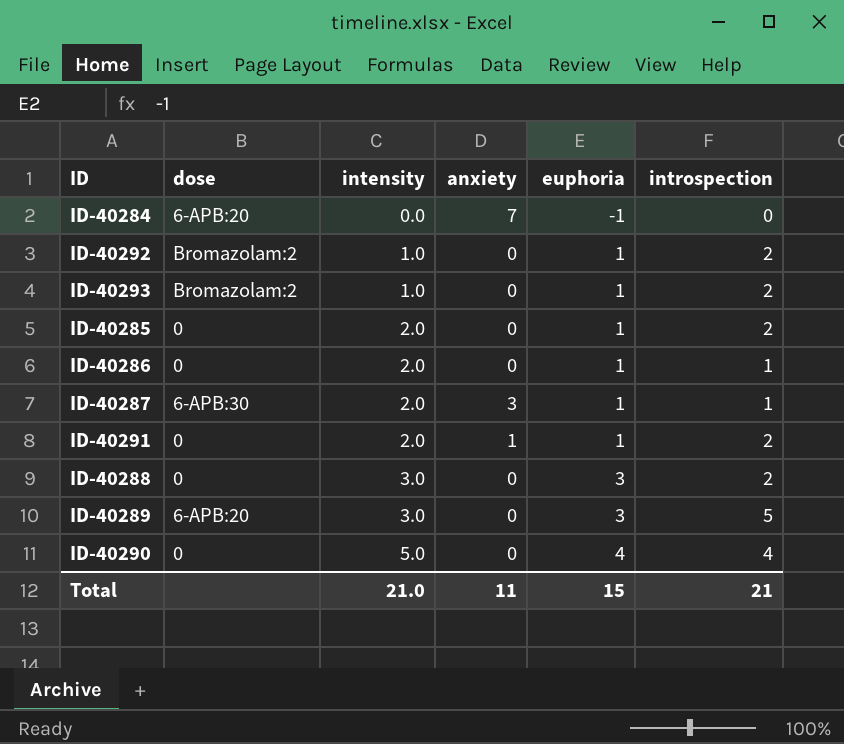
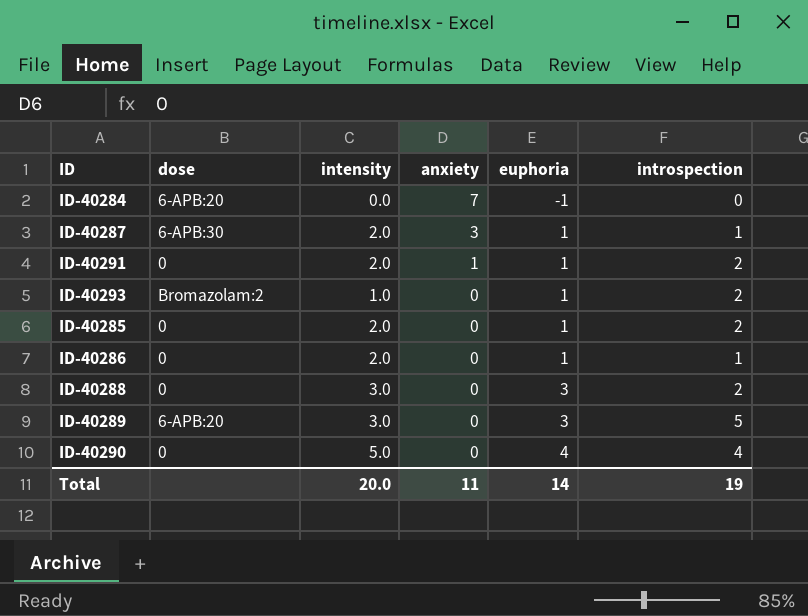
row order: intensity ascending -> anxiety descending
row ID-40292: Bromazolam:2 | 1.0 | 0 | 1 | 2 -> none
Total | intensity: 21.0 -> 20.0
Total | euphoria: 15 -> 14
Total | introspection: 21 -> 19

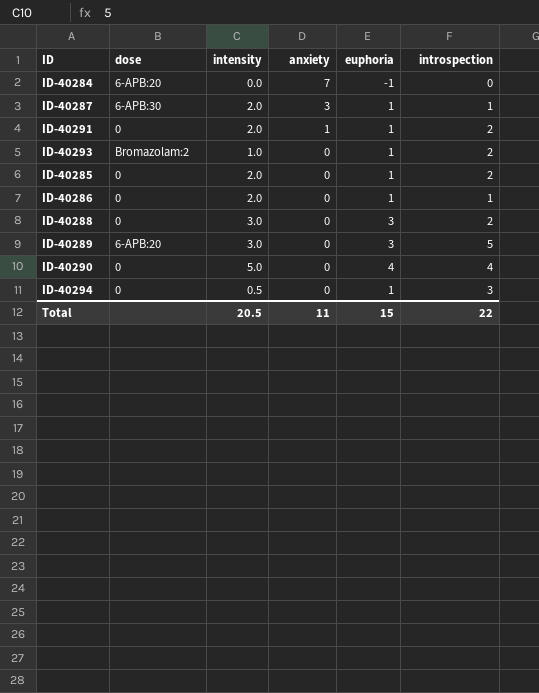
row ID-40294: none -> 0 | 0.5 | 0 | 1 | 3
Total | intensity: 20.0 -> 20.5
Total | euphoria: 14 -> 15
Total | introspection: 19 -> 22

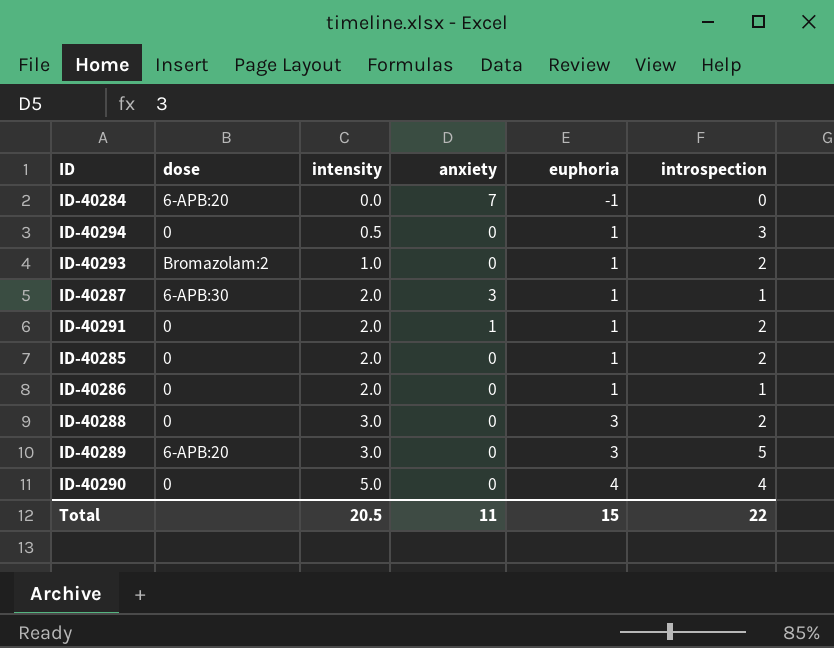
row order: anxiety descending -> intensity ascending

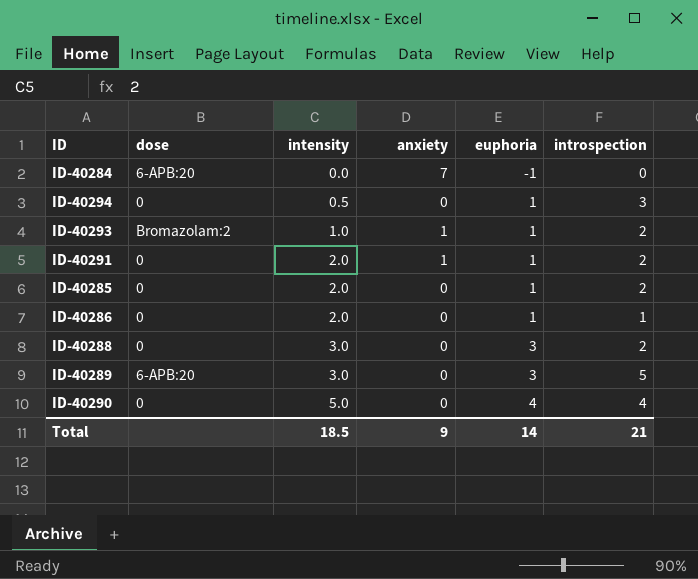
row ID-40287: 6-APB:30 | 2.0 | 3 | 1 | 1 -> none
ID-40293 | anxiety: 0 -> 1
Total | intensity: 20.5 -> 18.5
Total | anxiety: 11 -> 9
Total | euphoria: 15 -> 14
Total | introspection: 22 -> 21

